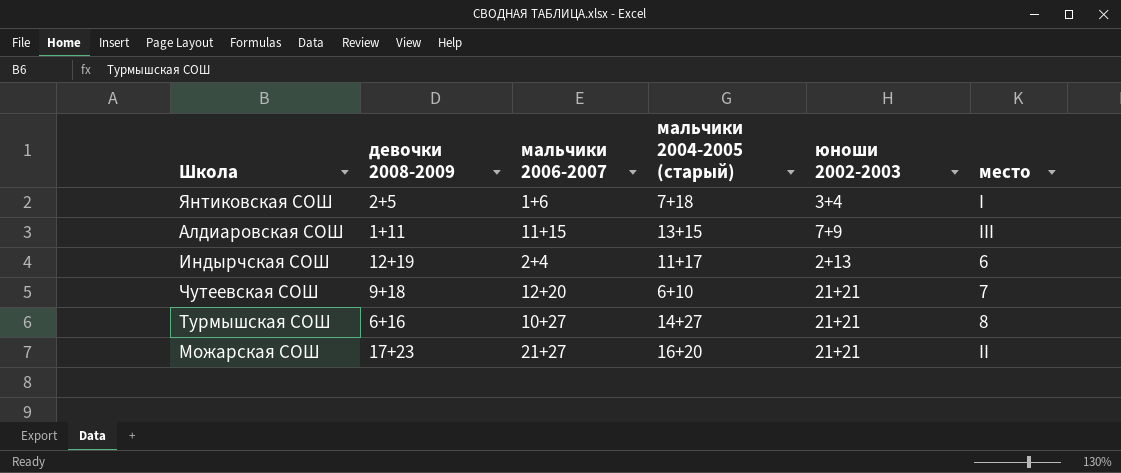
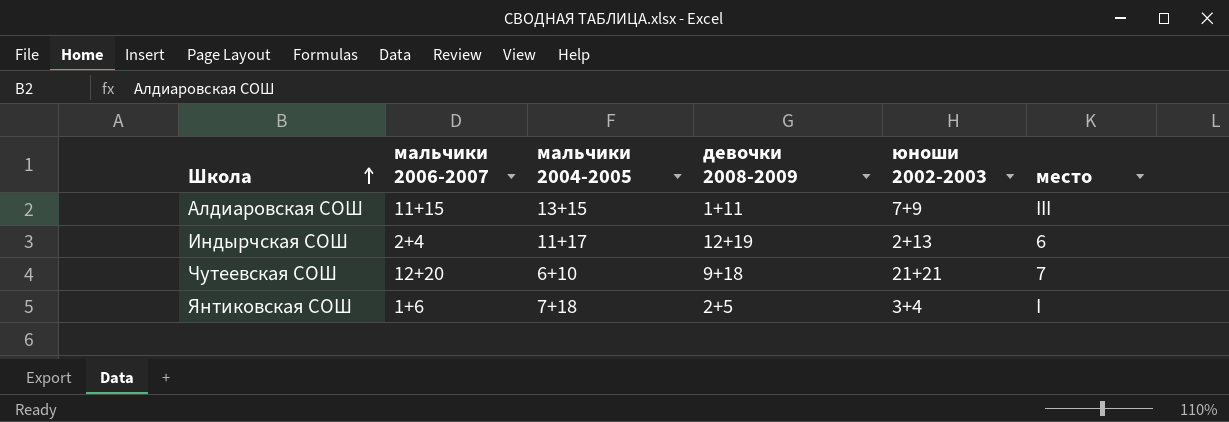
row order: none -> Школа ascending
column name: мальчики 2004-2005 (старый) -> мальчики 2004-2005
column девочки 2008-2009 | position: 2 -> 4
row Турмышская СОШ: 6+16 | 10+27 | 14+27 | 21+21 | 8 -> none
row Можарская СОШ: 17+23 | 21+27 | 16+20 | 21+21 | II -> none

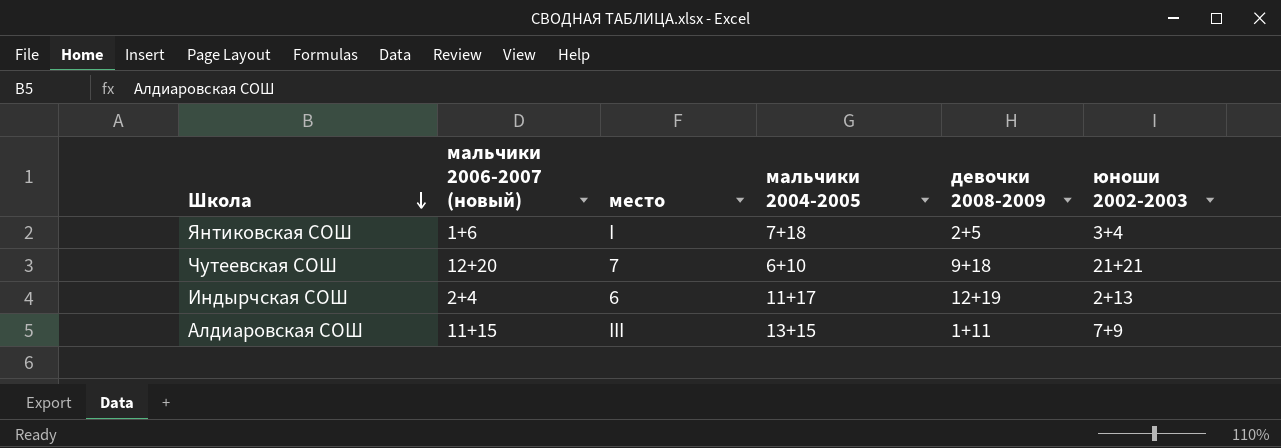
row order: Школа ascending -> Школа descending
column name: мальчики 2006-2007 -> мальчики 2006-2007 (новый)
column место | position: 6 -> 3

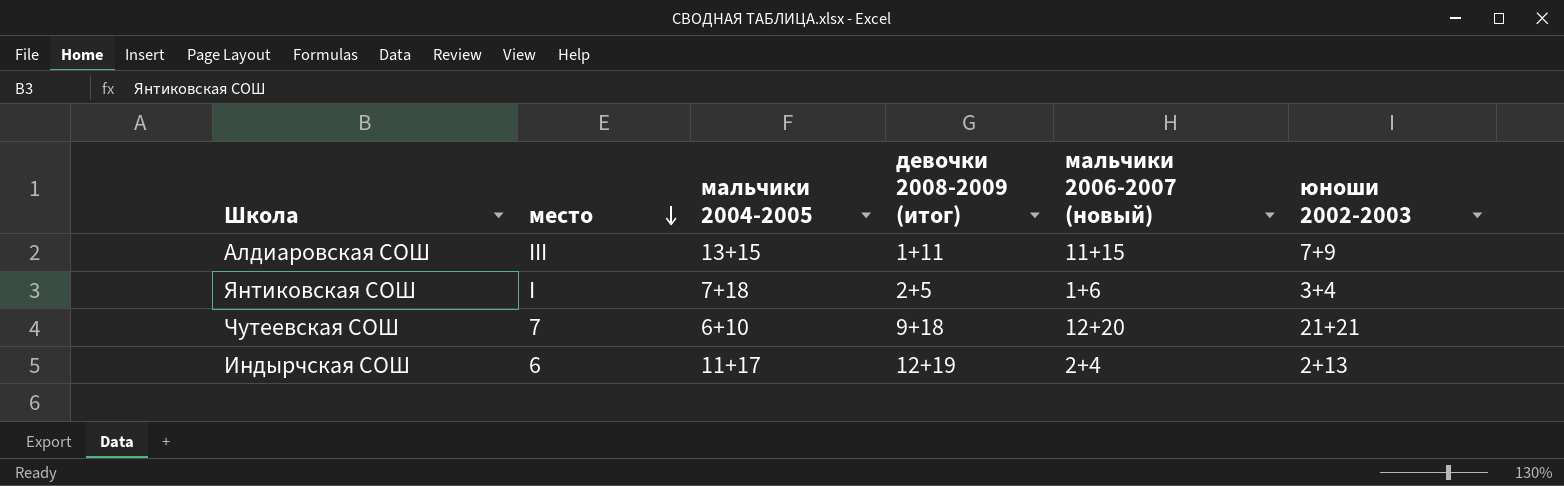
row order: Школа descending -> место descending
column name: девочки 2008-2009 -> девочки 2008-2009 (итог)
column мальчики 2006-2007 (новый) | position: 2 -> 5

